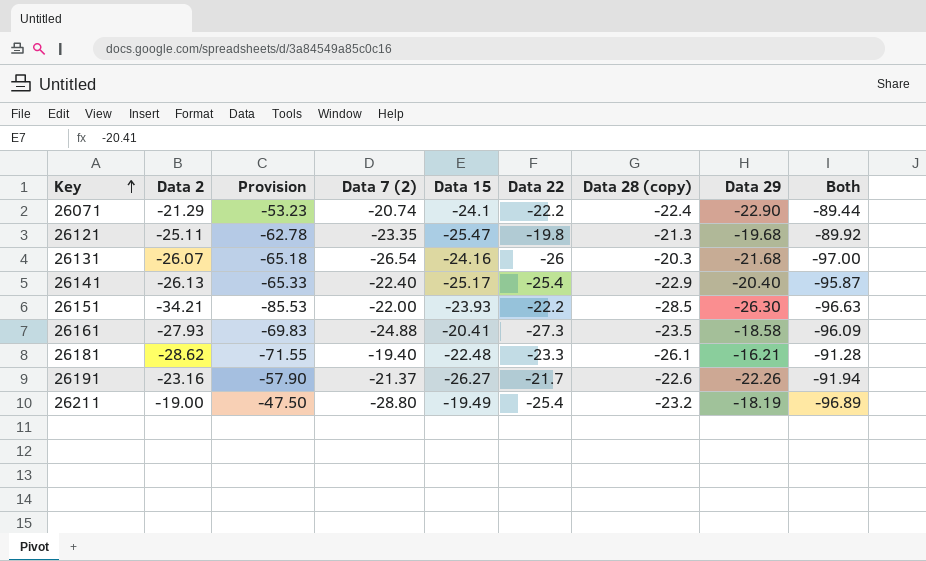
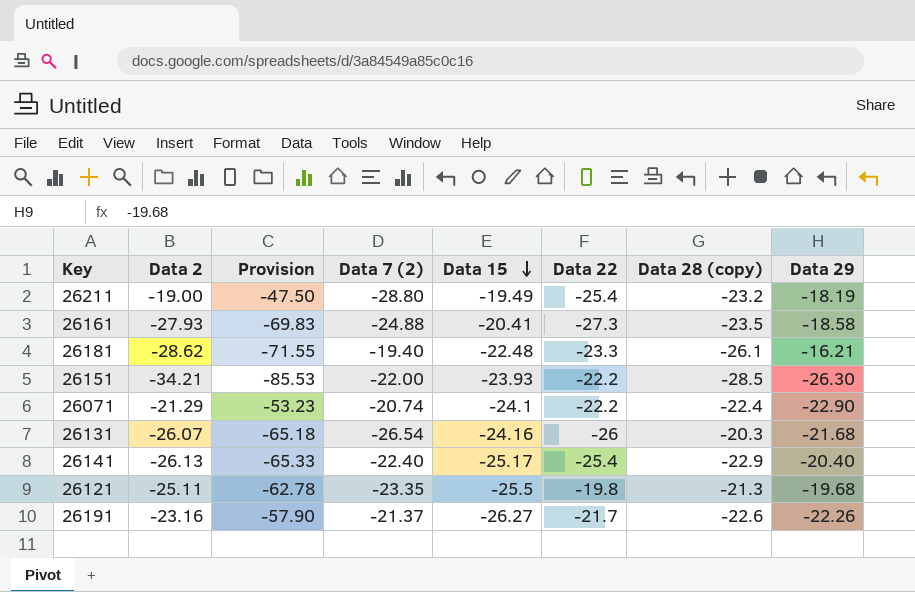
row order: Key ascending -> Data 15 descending
column Both | formula: [Data 7 (2)] + [Data 15] + [Data 22] + [Data 28 (copy)] -> none
26121 | Data 15: -25.47 -> -25.5

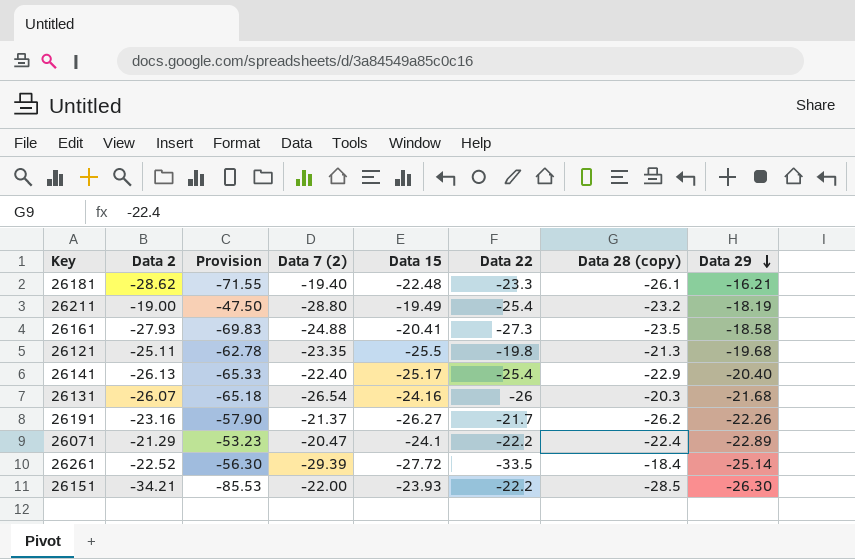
row order: Data 15 descending -> Data 29 descending
26191 | Data 28 (copy): -22.6 -> -26.2
26071 | Data 7 (2): -20.74 -> -20.47
26071 | Data 29: -22.90 -> -22.89
row 26261: none -> -22.52 | -56.30 | -29.39 | -27.72 | -33.5 | -18.4 | -25.14

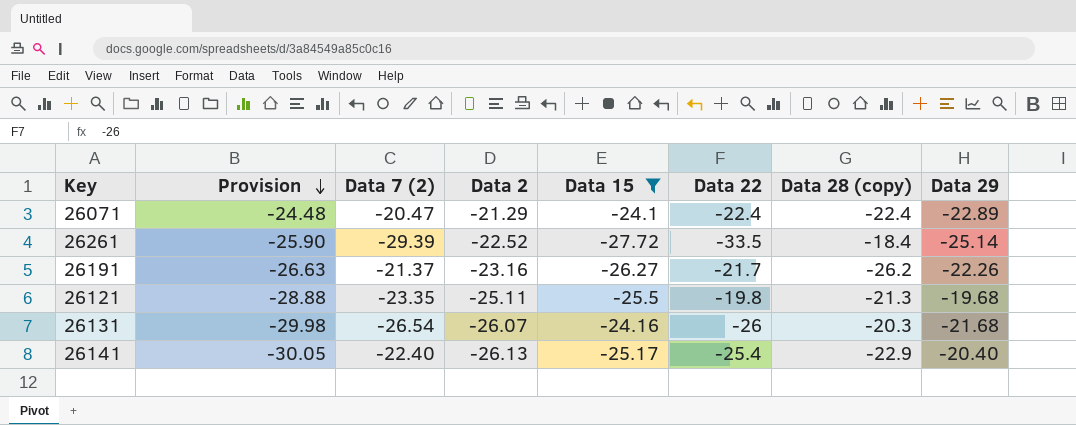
filter: none -> Data 15 <= -24.1
row order: Data 29 descending -> Provision descending
column Provision | formula: [Data 2] * 2.5 -> [Data 2] * 1.15
column Data 2 | position: 2 -> 4
26071 | Data 22: -22.2 -> -22.4

